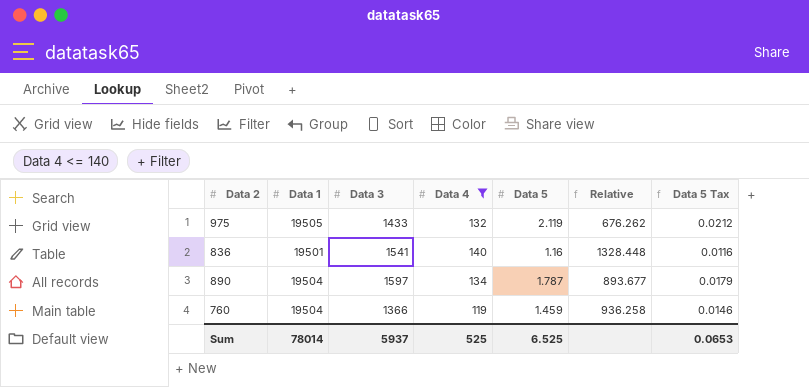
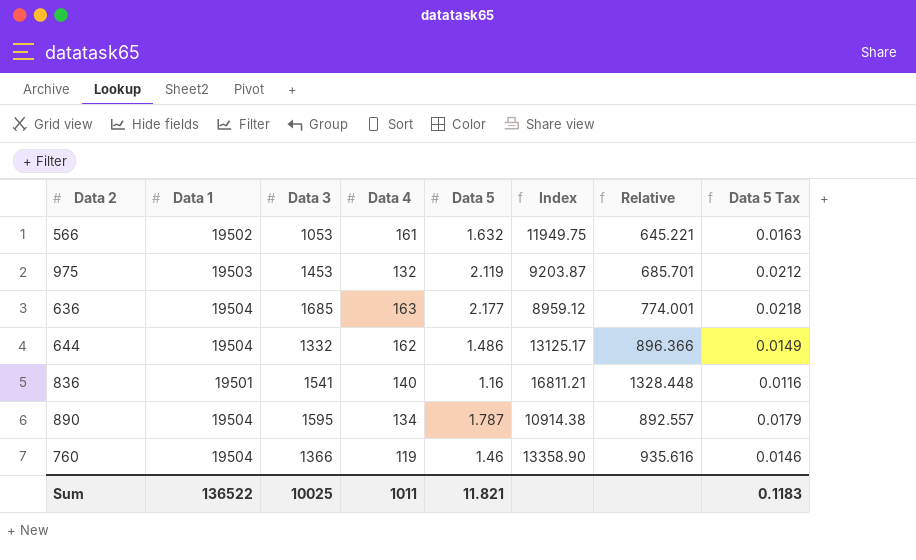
filter: Data 4 <= 140 -> none
column Index | formula: none -> [Data 1] / [Data 5]
975 | Data 1: 19505 -> 19503
975 | Data 3: 1433 -> 1453
975 | Relative: 676.262 -> 685.701
890 | Data 3: 1597 -> 1595
890 | Relative: 893.677 -> 892.557
760 | Data 5: 1.459 -> 1.46
760 | Relative: 936.258 -> 935.616
Sum | Data 1: 78014 -> 136522
Sum | Data 3: 5937 -> 10025
Sum | Data 4: 525 -> 1011
Sum | Data 5: 6.525 -> 11.821
Sum | Data 5 Tax: 0.0653 -> 0.1183

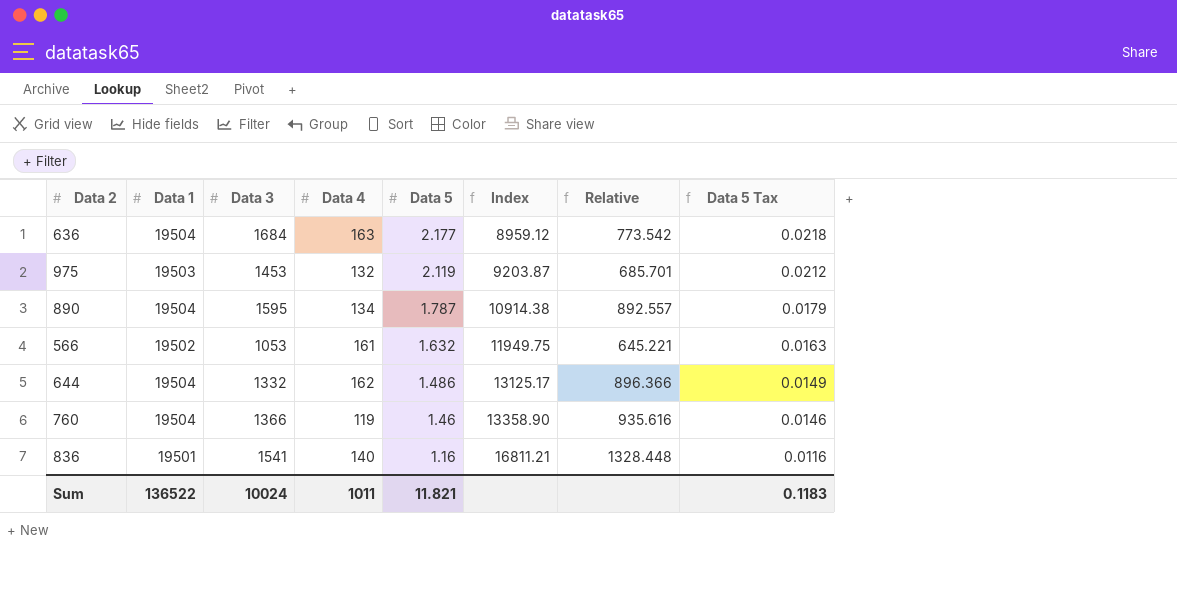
row order: none -> Data 5 descending
636 | Data 3: 1685 -> 1684
636 | Relative: 774.001 -> 773.542
Sum | Data 3: 10025 -> 10024

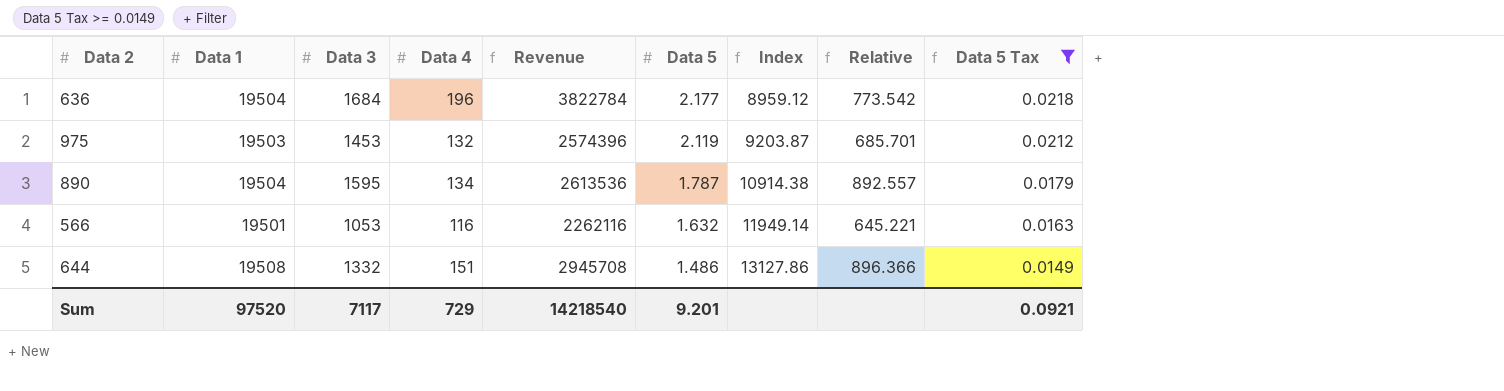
filter: none -> Data 5 Tax >= 0.0149
column Revenue | formula: none -> [Data 1] * [Data 4]
636 | Data 4: 163 -> 196
566 | Data 1: 19502 -> 19501
566 | Data 4: 161 -> 116
566 | Index: 11949.75 -> 11949.14
644 | Data 1: 19504 -> 19508
644 | Data 4: 162 -> 151
644 | Index: 13125.17 -> 13127.86
Sum | Data 1: 136522 -> 97520
Sum | Data 3: 10024 -> 7117
Sum | Data 4: 1011 -> 729
Sum | Data 5: 11.821 -> 9.201
Sum | Data 5 Tax: 0.1183 -> 0.0921

